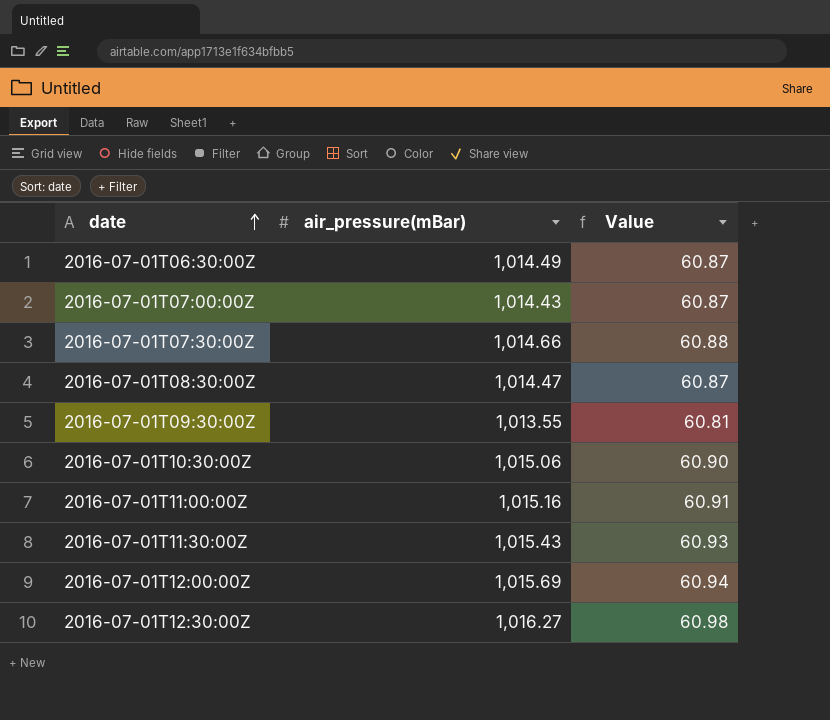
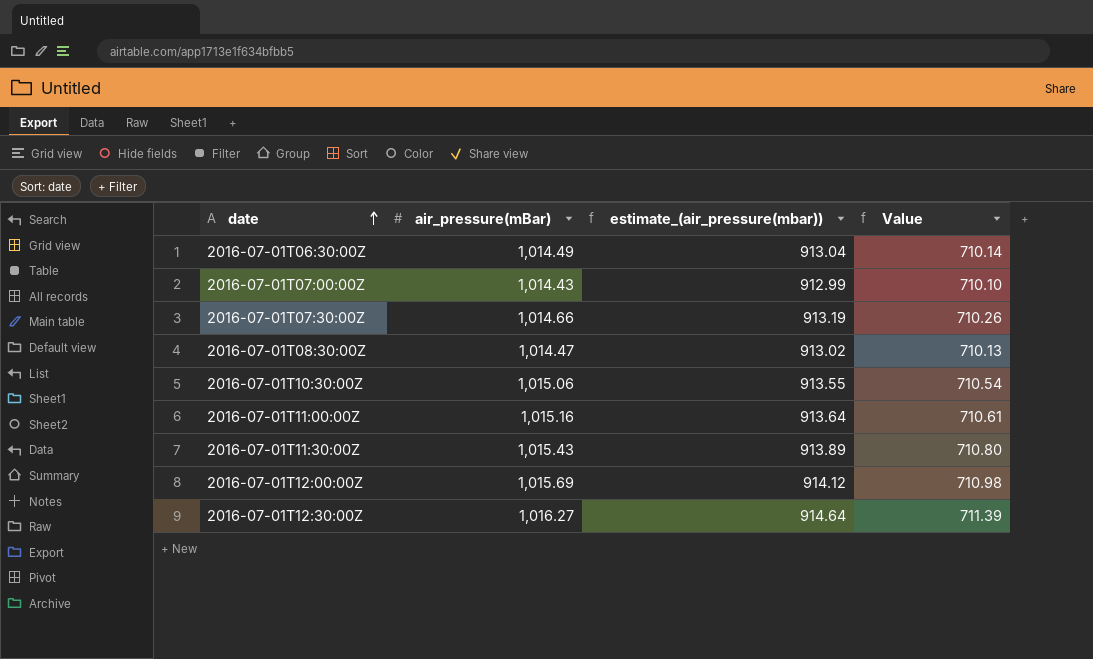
column estimate_(air_pressure(mbar)) | formula: none -> [air_pressure(mBar)] * 0.9
column Value | formula: [air_pressure(mBar)] * 0.06 -> [air_pressure(mBar)] * 0.7
row 2016-07-01T09:30:00Z: 1,013.55 | 60.81 -> none

